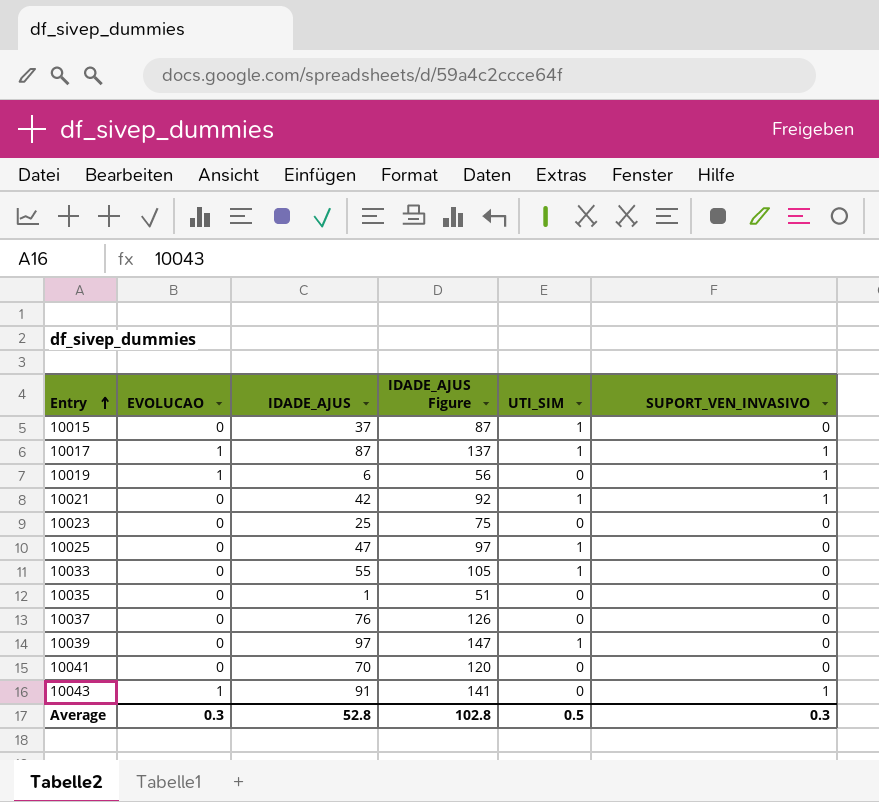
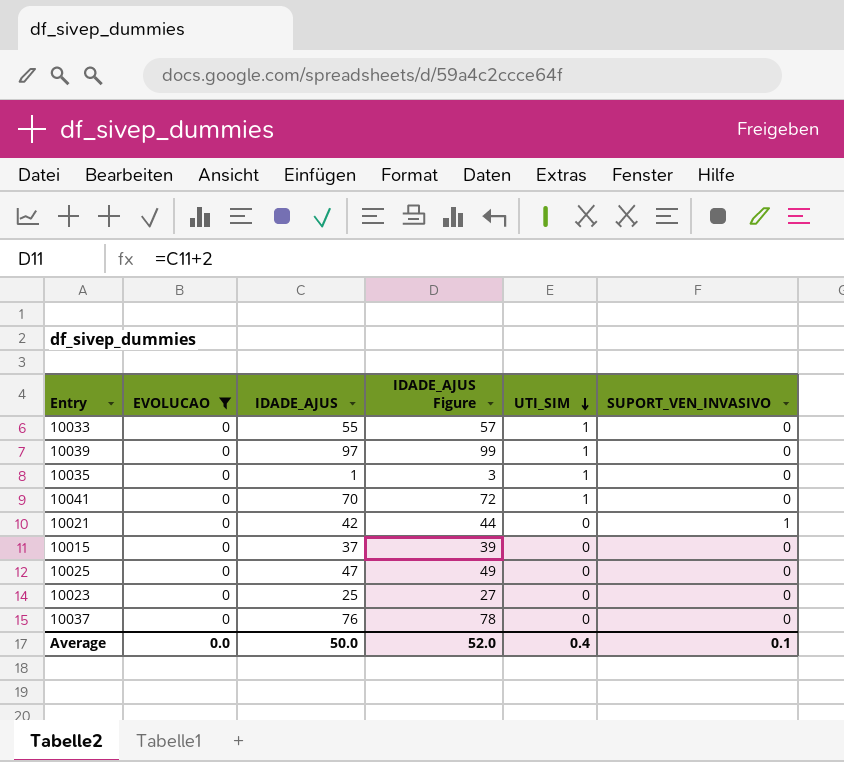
filter: none -> EVOLUCAO = 0
row order: Entry ascending -> UTI_SIM descending
column IDADE_AJUS Figure | formula: [IDADE_AJUS] + 50 -> [IDADE_AJUS] + 2
10035 | UTI_SIM: 0 -> 1
10041 | UTI_SIM: 0 -> 1
10021 | UTI_SIM: 1 -> 0
10015 | UTI_SIM: 1 -> 0
10025 | UTI_SIM: 1 -> 0
Average | EVOLUCAO: 0.3 -> 0.0
Average | IDADE_AJUS: 52.8 -> 50.0
Average | IDADE_AJUS Figure: 102.8 -> 52.0
Average | UTI_SIM: 0.5 -> 0.4
Average | SUPORT_VEN_INVASIVO: 0.3 -> 0.1

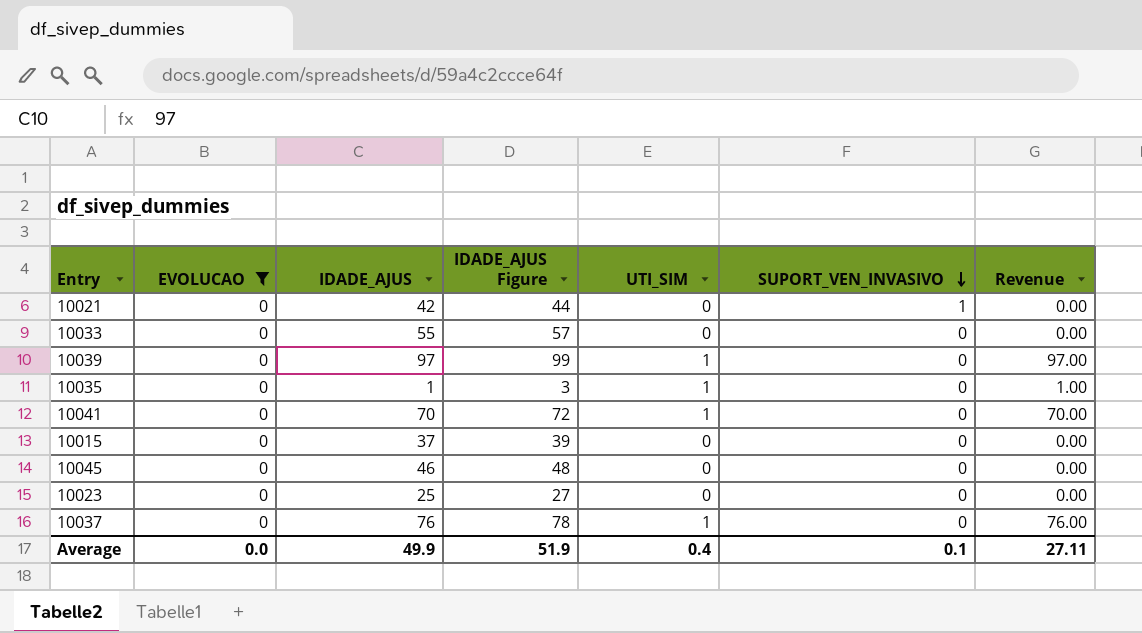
row order: UTI_SIM descending -> SUPORT_VEN_INVASIVO descending
column Revenue | formula: none -> [IDADE_AJUS] * [UTI_SIM]
row 10025: 0 | 47 | 49 | 0 | 0 -> none
10033 | UTI_SIM: 1 -> 0
row 10045: none -> 0 | 46 | 48 | 0 | 0 | 0.00
10037 | UTI_SIM: 0 -> 1
Average | IDADE_AJUS: 50.0 -> 49.9
Average | IDADE_AJUS Figure: 52.0 -> 51.9

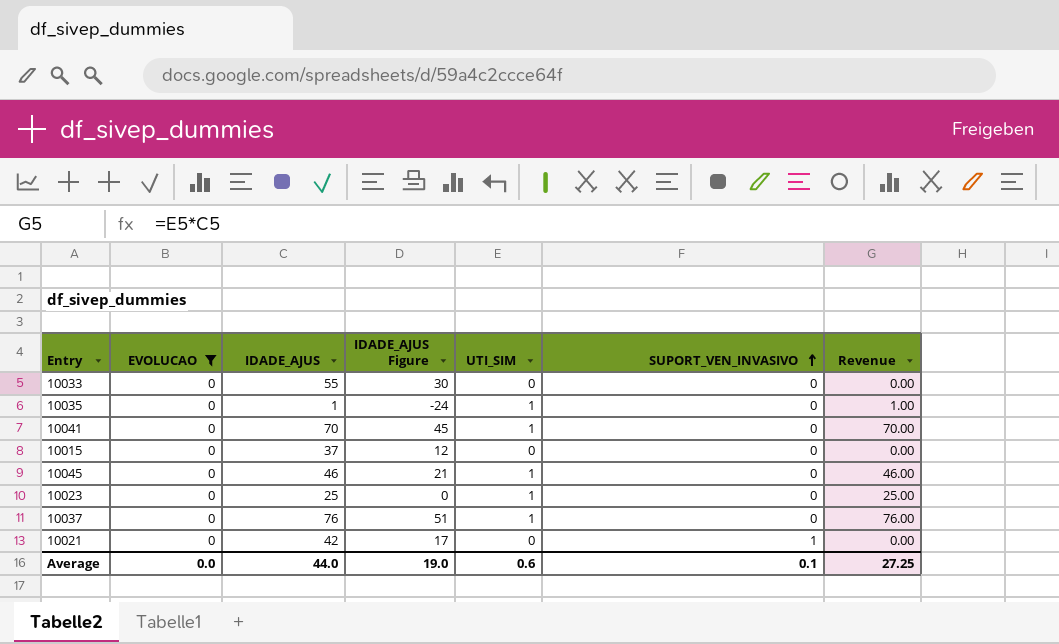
row order: SUPORT_VEN_INVASIVO descending -> SUPORT_VEN_INVASIVO ascending
column IDADE_AJUS Figure | formula: [IDADE_AJUS] + 2 -> [IDADE_AJUS] - 25
row 10039: 0 | 97 | 99 | 1 | 0 | 97.00 -> none
10045 | UTI_SIM: 0 -> 1
10045 | Revenue: 0.00 -> 46.00
10023 | UTI_SIM: 0 -> 1
10023 | Revenue: 0.00 -> 25.00
Average | IDADE_AJUS: 49.9 -> 44.0
Average | IDADE_AJUS Figure: 51.9 -> 19.0
Average | UTI_SIM: 0.4 -> 0.6
Average | Revenue: 27.11 -> 27.25

